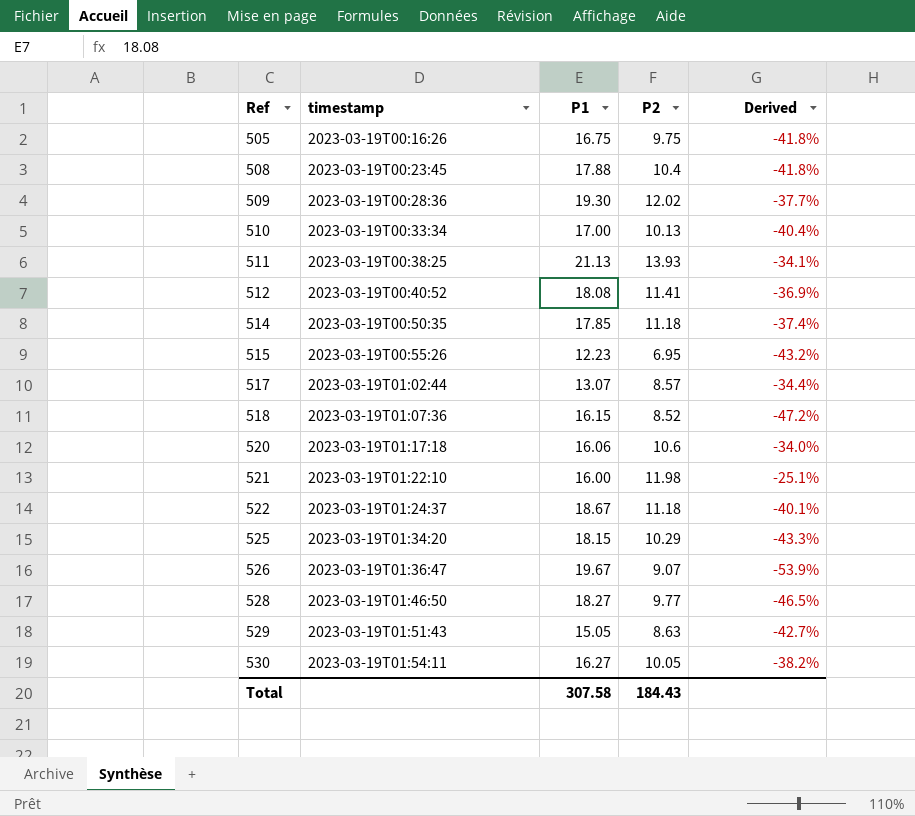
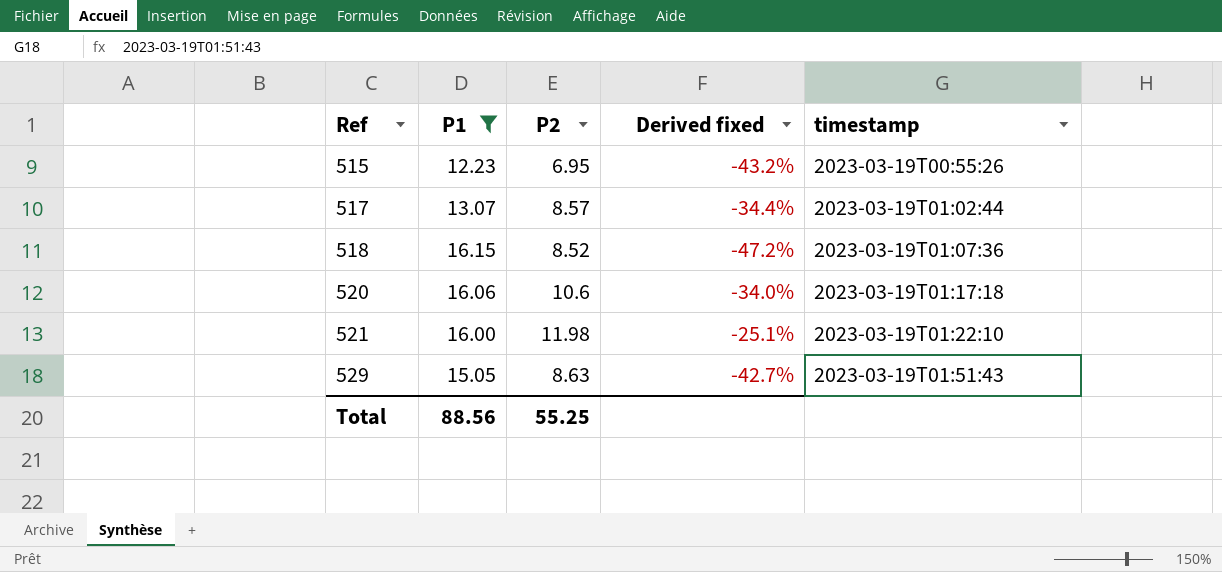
filter: none -> P1 <= 16.15
column name: Derived -> Derived fixed
column timestamp | position: 2 -> 5
Total | P1: 307.58 -> 88.56
Total | P2: 184.43 -> 55.25

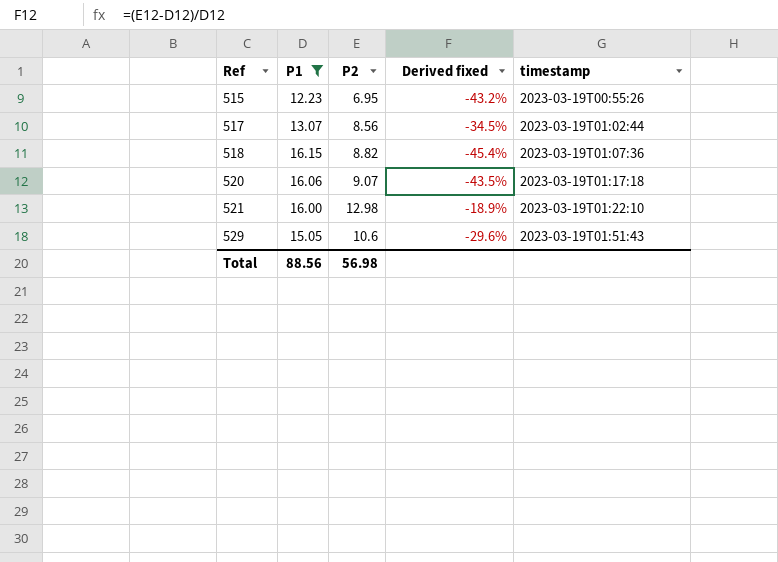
517 | P2: 8.57 -> 8.56
517 | Derived fixed: -34.4% -> -34.5%
518 | P2: 8.52 -> 8.82
518 | Derived fixed: -47.2% -> -45.4%
520 | P2: 10.6 -> 9.07
520 | Derived fixed: -34.0% -> -43.5%
521 | P2: 11.98 -> 12.98
521 | Derived fixed: -25.1% -> -18.9%
529 | P2: 8.63 -> 10.6
529 | Derived fixed: -42.7% -> -29.6%
Total | P2: 55.25 -> 56.98

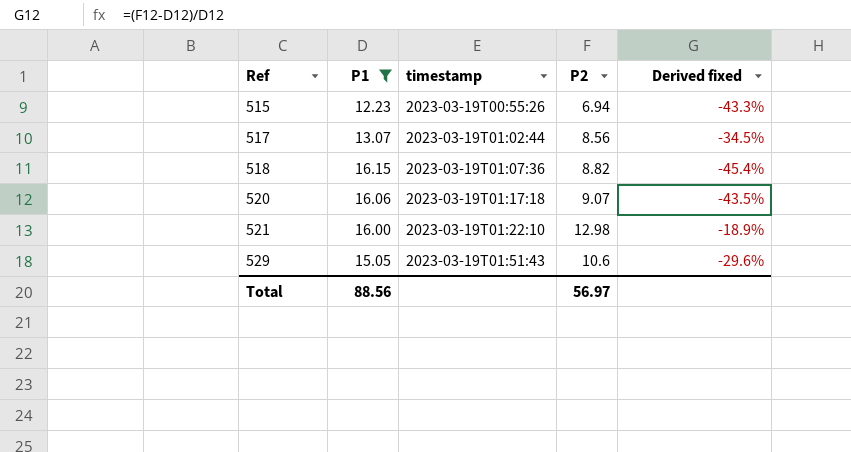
column timestamp | position: 5 -> 3
515 | P2: 6.95 -> 6.94
515 | Derived fixed: -43.2% -> -43.3%
Total | P2: 56.98 -> 56.97

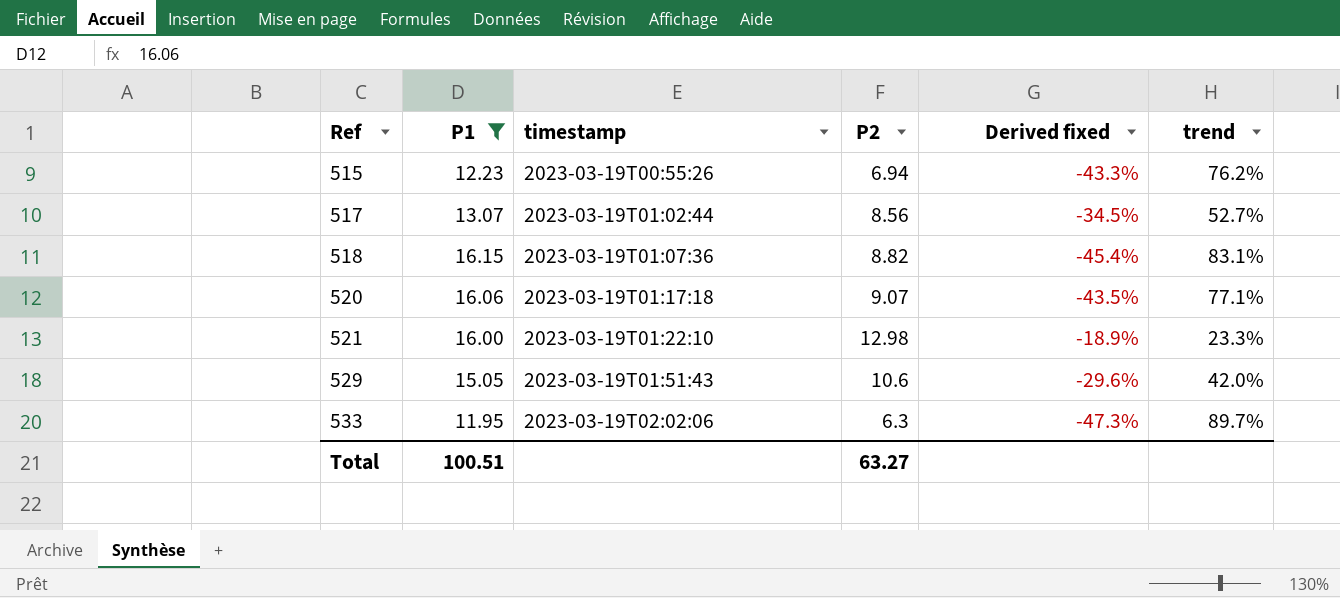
column trend | formula: none -> ([P1] - [P2]) / [P2]
row 533: none -> 11.95 | 2023-03-19T02:02:06 | 6.3 | -47.3% | 89.7%
Total | P1: 88.56 -> 100.51
Total | P2: 56.97 -> 63.27

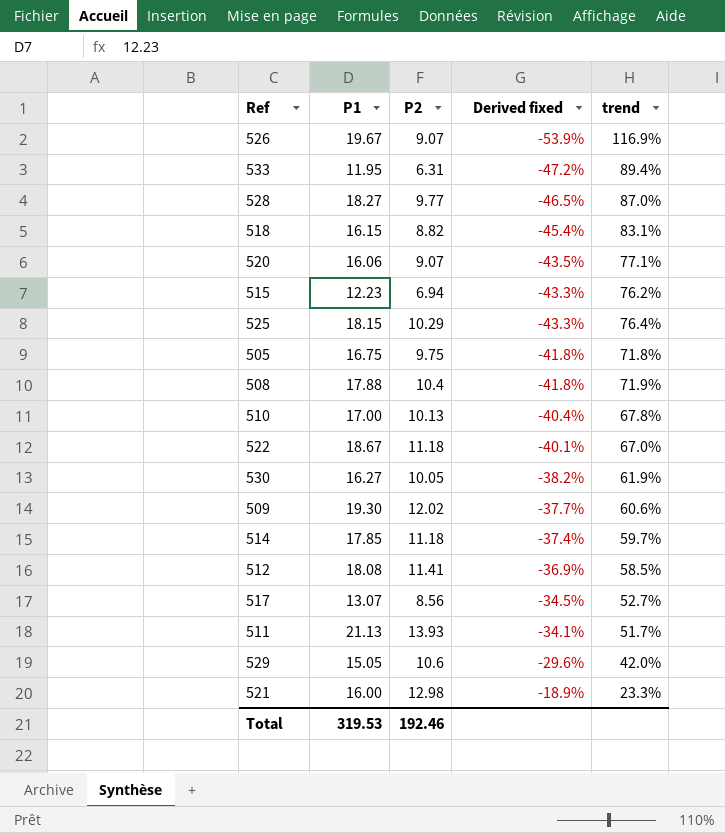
filter: P1 <= 16.15 -> none
row order: Ref ascending -> Derived fixed ascending
column timestamp | position: 3 -> none
533 | P2: 6.3 -> 6.31
533 | Derived fixed: -47.3% -> -47.2%
533 | trend: 89.7% -> 89.4%
Total | P1: 100.51 -> 319.53
Total | P2: 63.27 -> 192.46

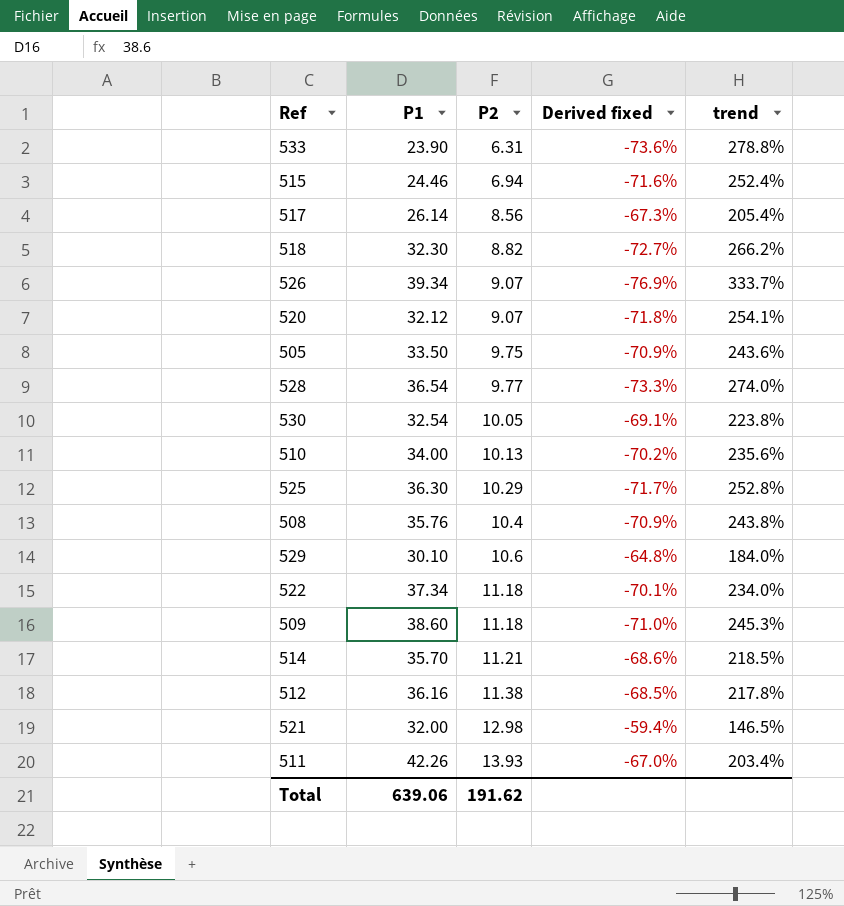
row order: Derived fixed ascending -> P2 ascending
533 | P1: 11.95 -> 23.90
533 | Derived fixed: -47.2% -> -73.6%
533 | trend: 89.4% -> 278.8%
515 | P1: 12.23 -> 24.46
515 | Derived fixed: -43.3% -> -71.6%
515 | trend: 76.2% -> 252.4%
517 | P1: 13.07 -> 26.14
517 | Derived fixed: -34.5% -> -67.3%
517 | trend: 52.7% -> 205.4%
518 | P1: 16.15 -> 32.30
518 | Derived fixed: -45.4% -> -72.7%
518 | trend: 83.1% -> 266.2%
526 | P1: 19.67 -> 39.34
526 | Derived fixed: -53.9% -> -76.9%
526 | trend: 116.9% -> 333.7%
520 | P1: 16.06 -> 32.12
520 | Derived fixed: -43.5% -> -71.8%
520 | trend: 77.1% -> 254.1%
505 | P1: 16.75 -> 33.50
505 | Derived fixed: -41.8% -> -70.9%
505 | trend: 71.8% -> 243.6%
528 | P1: 18.27 -> 36.54
528 | Derived fixed: -46.5% -> -73.3%
528 | trend: 87.0% -> 274.0%
530 | P1: 16.27 -> 32.54
530 | Derived fixed: -38.2% -> -69.1%
530 | trend: 61.9% -> 223.8%
510 | P1: 17.00 -> 34.00
510 | Derived fixed: -40.4% -> -70.2%
510 | trend: 67.8% -> 235.6%
525 | P1: 18.15 -> 36.30
525 | Derived fixed: -43.3% -> -71.7%
525 | trend: 76.4% -> 252.8%
508 | P1: 17.88 -> 35.76
508 | Derived fixed: -41.8% -> -70.9%
508 | trend: 71.9% -> 243.8%
529 | P1: 15.05 -> 30.10
529 | Derived fixed: -29.6% -> -64.8%
529 | trend: 42.0% -> 184.0%
522 | P1: 18.67 -> 37.34
522 | Derived fixed: -40.1% -> -70.1%
522 | trend: 67.0% -> 234.0%
509 | P1: 19.30 -> 38.60
509 | P2: 12.02 -> 11.18
509 | Derived fixed: -37.7% -> -71.0%
509 | trend: 60.6% -> 245.3%
514 | P1: 17.85 -> 35.70
514 | P2: 11.18 -> 11.21
514 | Derived fixed: -37.4% -> -68.6%
514 | trend: 59.7% -> 218.5%
512 | P1: 18.08 -> 36.16
512 | P2: 11.41 -> 11.38
512 | Derived fixed: -36.9% -> -68.5%
512 | trend: 58.5% -> 217.8%
521 | P1: 16.00 -> 32.00
521 | Derived fixed: -18.9% -> -59.4%
521 | trend: 23.3% -> 146.5%
511 | P1: 21.13 -> 42.26
511 | Derived fixed: -34.1% -> -67.0%
511 | trend: 51.7% -> 203.4%
Total | P1: 319.53 -> 639.06
Total | P2: 192.46 -> 191.62

